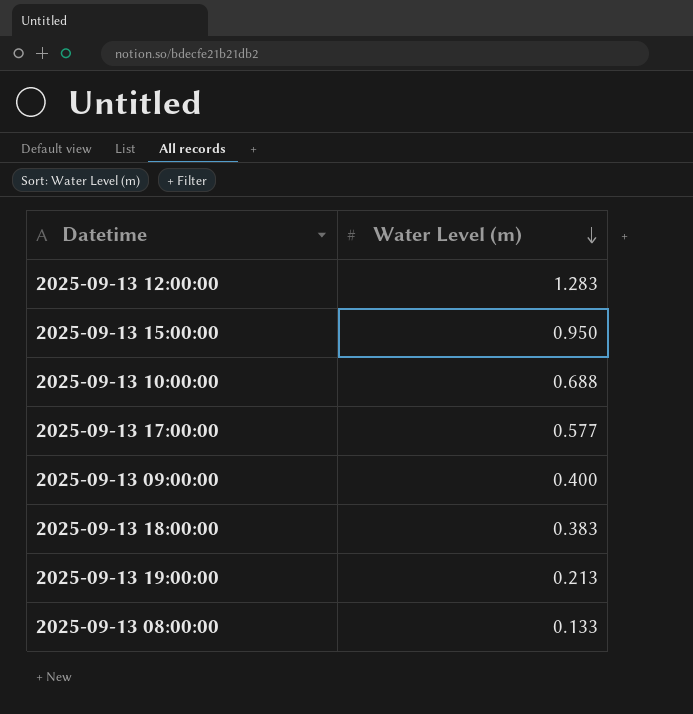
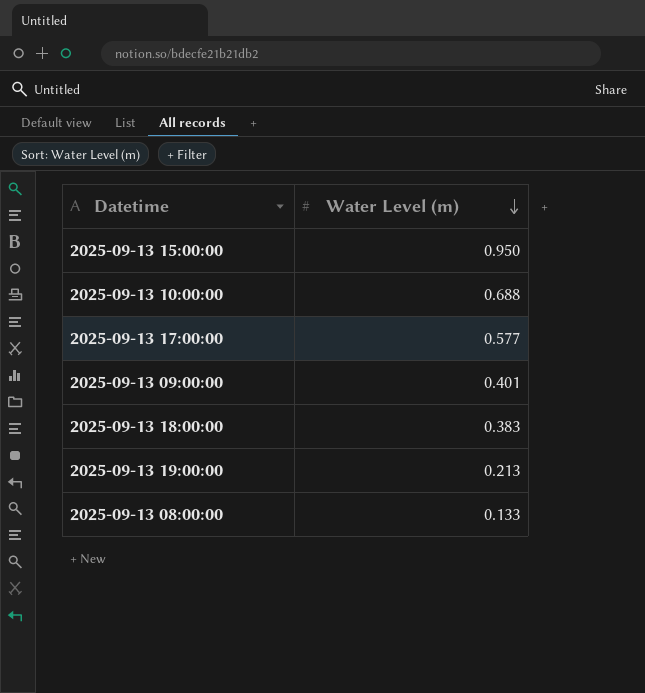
row 2025-09-13 12:00:00: 1.283 -> none
2025-09-13 09:00:00 | Water Level (m): 0.400 -> 0.401

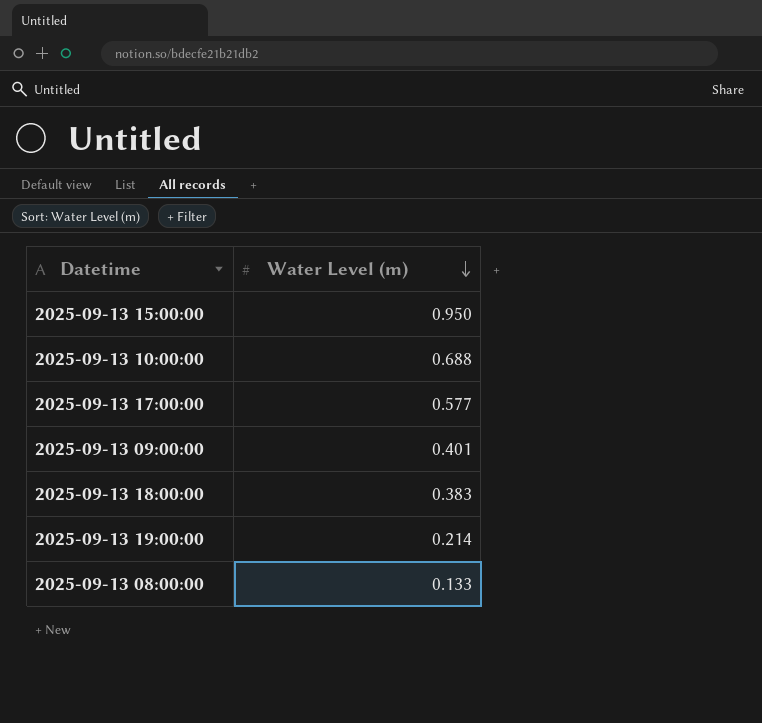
2025-09-13 19:00:00 | Water Level (m): 0.213 -> 0.214

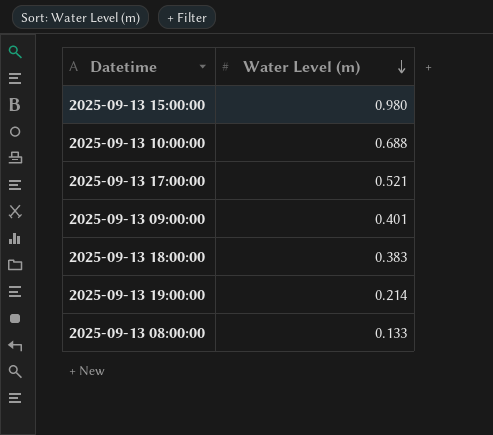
2025-09-13 15:00:00 | Water Level (m): 0.950 -> 0.980
2025-09-13 17:00:00 | Water Level (m): 0.577 -> 0.521

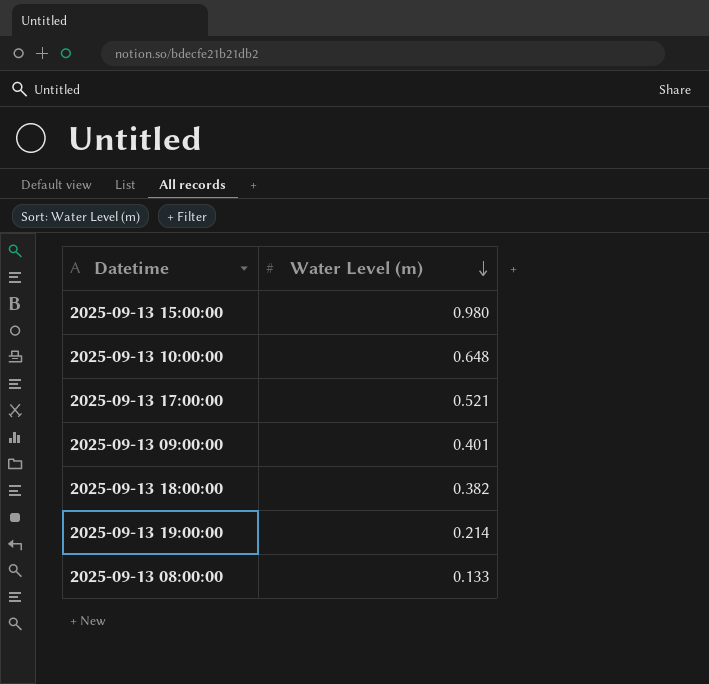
2025-09-13 10:00:00 | Water Level (m): 0.688 -> 0.648
2025-09-13 18:00:00 | Water Level (m): 0.383 -> 0.382

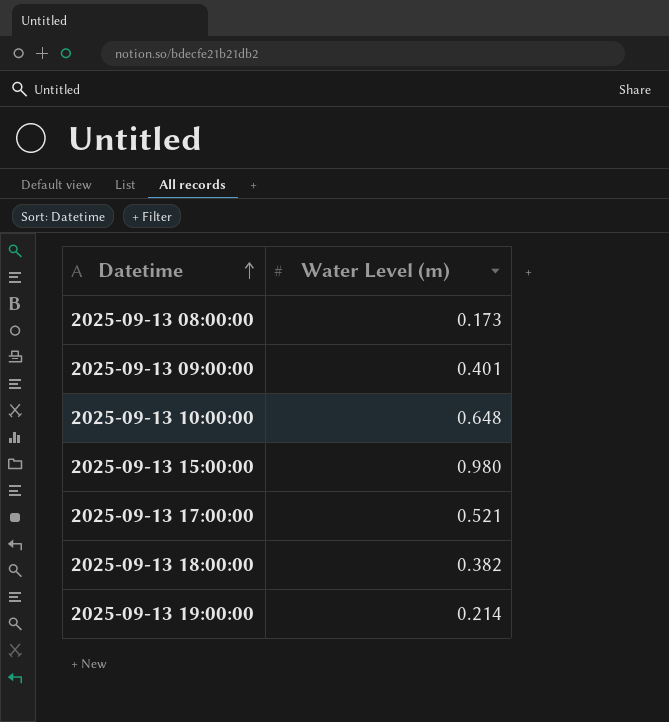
row order: Water Level (m) descending -> Datetime ascending
2025-09-13 08:00:00 | Water Level (m): 0.133 -> 0.173

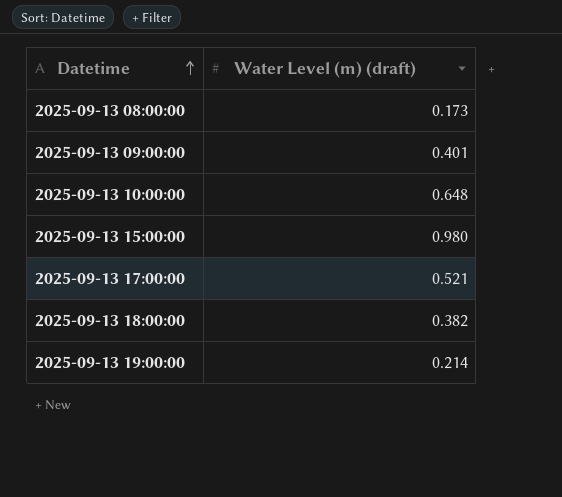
column name: Water Level (m) -> Water Level (m) (draft)

